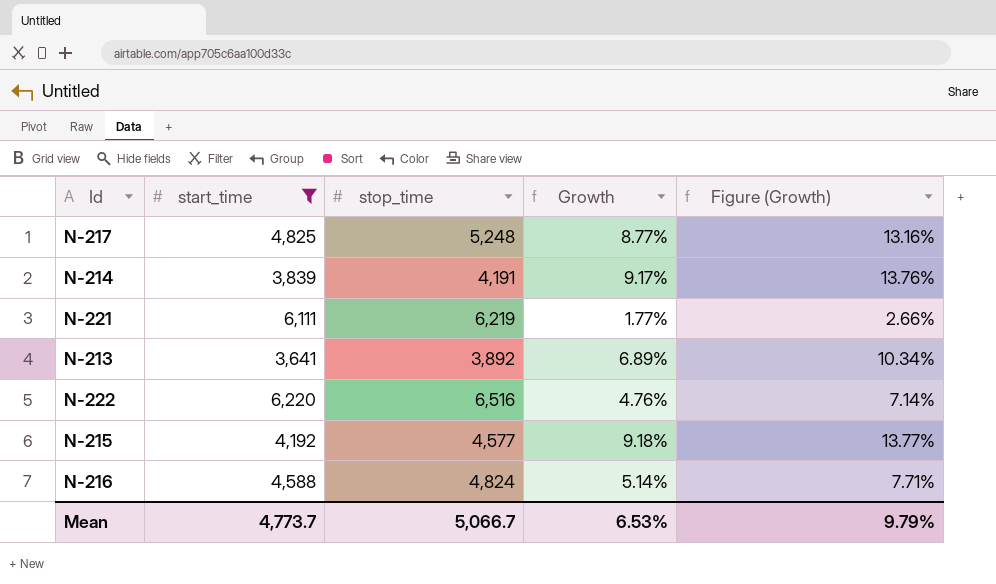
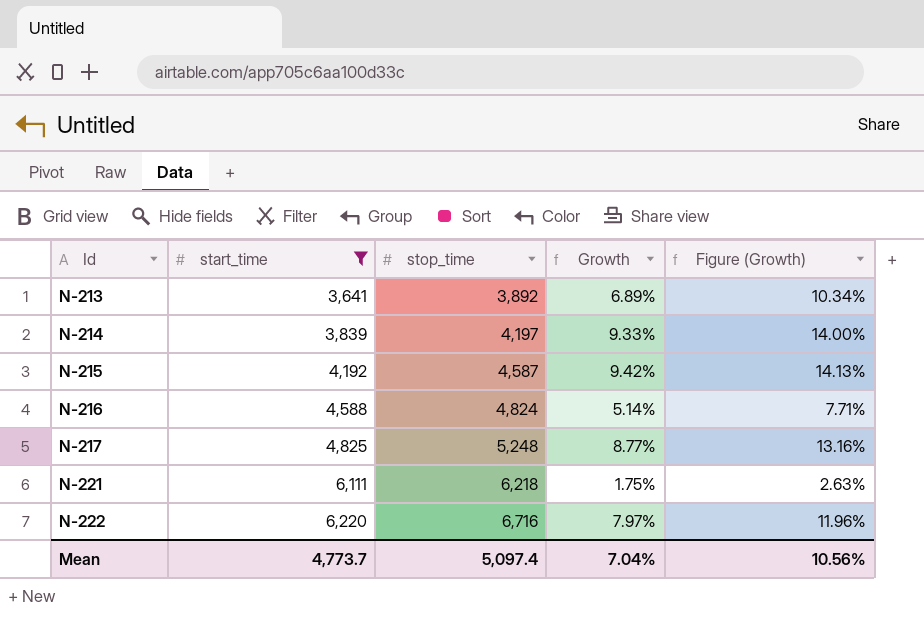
row order: none -> Id ascending
N-214 | stop_time: 4,191 -> 4,197
N-214 | Growth: 9.17% -> 9.33%
N-214 | Figure (Growth): 13.76% -> 14.00%
N-215 | stop_time: 4,577 -> 4,587
N-215 | Growth: 9.18% -> 9.42%
N-215 | Figure (Growth): 13.77% -> 14.13%
N-221 | stop_time: 6,219 -> 6,218
N-221 | Growth: 1.77% -> 1.75%
N-221 | Figure (Growth): 2.66% -> 2.63%
N-222 | stop_time: 6,516 -> 6,716
N-222 | Growth: 4.76% -> 7.97%
N-222 | Figure (Growth): 7.14% -> 11.96%
Mean | stop_time: 5,066.7 -> 5,097.4
Mean | Growth: 6.53% -> 7.04%
Mean | Figure (Growth): 9.79% -> 10.56%

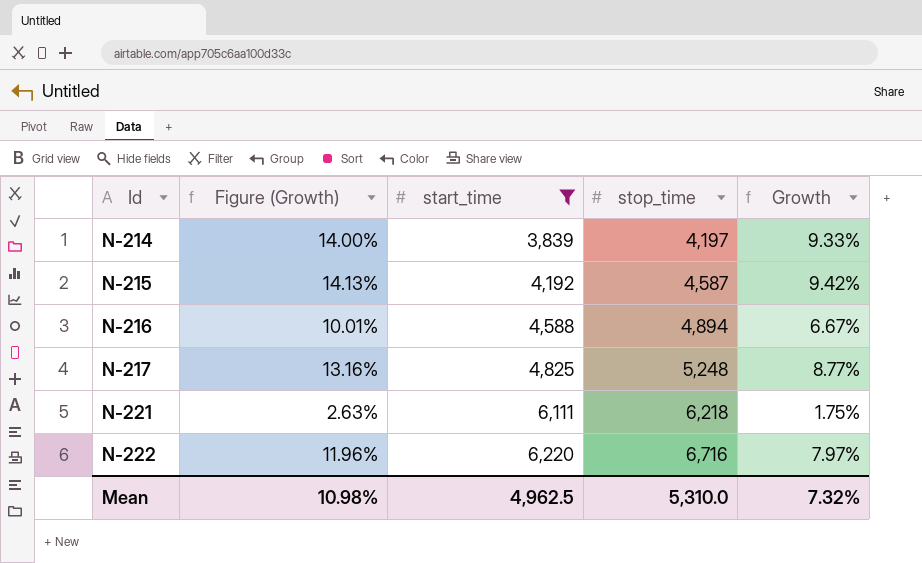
column Figure (Growth) | position: 5 -> 2
row N-213: 3,641 | 3,892 | 6.89% | 10.34% -> none
N-216 | Figure (Growth): 7.71% -> 10.01%
N-216 | stop_time: 4,824 -> 4,894
N-216 | Growth: 5.14% -> 6.67%
Mean | Figure (Growth): 10.56% -> 10.98%
Mean | start_time: 4,773.7 -> 4,962.5
Mean | stop_time: 5,097.4 -> 5,310.0
Mean | Growth: 7.04% -> 7.32%

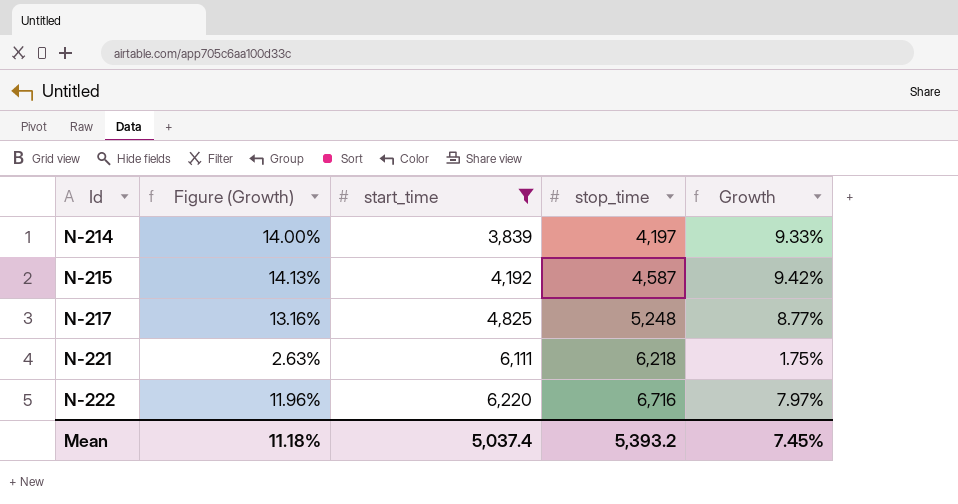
row N-216: 10.01% | 4,588 | 4,894 | 6.67% -> none
Mean | Figure (Growth): 10.98% -> 11.18%
Mean | start_time: 4,962.5 -> 5,037.4
Mean | stop_time: 5,310.0 -> 5,393.2
Mean | Growth: 7.32% -> 7.45%

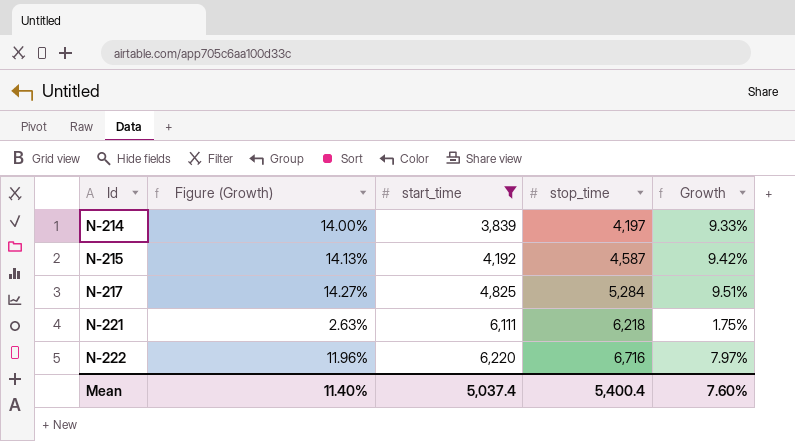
N-217 | Figure (Growth): 13.16% -> 14.27%
N-217 | stop_time: 5,248 -> 5,284
N-217 | Growth: 8.77% -> 9.51%
Mean | Figure (Growth): 11.18% -> 11.40%
Mean | stop_time: 5,393.2 -> 5,400.4
Mean | Growth: 7.45% -> 7.60%

